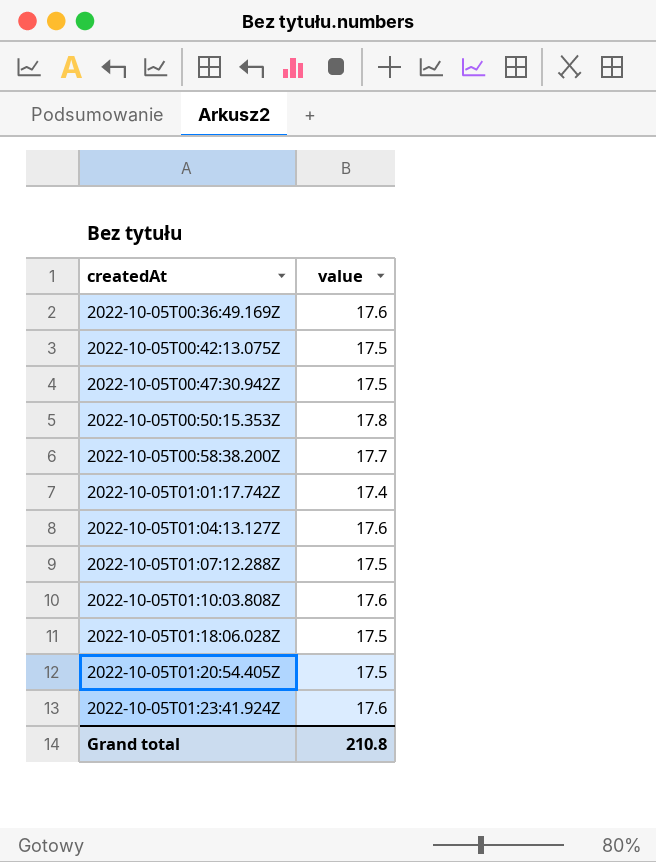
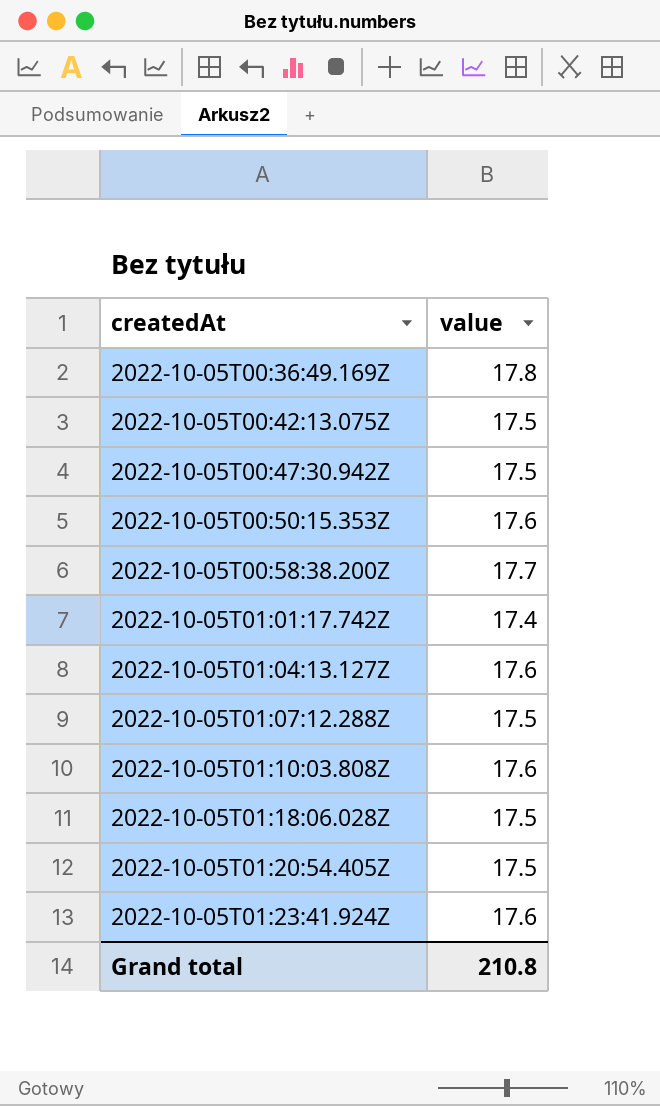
2022-10-05T00:36:49.169Z | value: 17.6 -> 17.8
2022-10-05T00:50:15.353Z | value: 17.8 -> 17.6

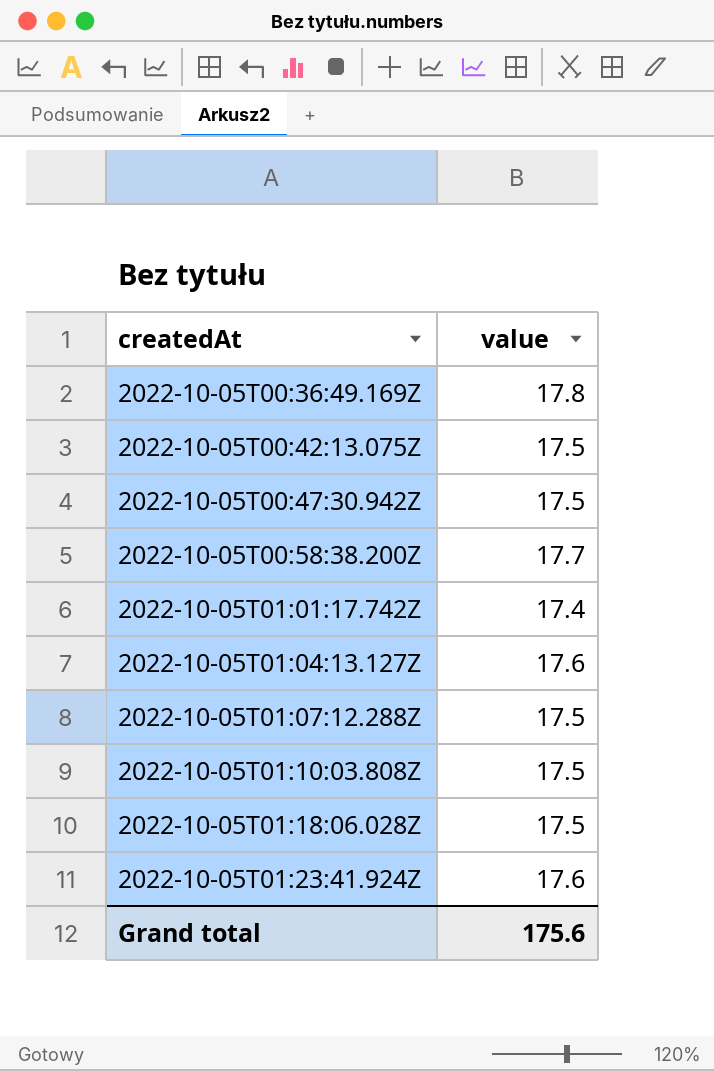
row 2022-10-05T00:50:15.353Z: 17.6 -> none
row 2022-10-05T01:20:54.405Z: 17.5 -> none
2022-10-05T01:10:03.808Z | value: 17.6 -> 17.5
Grand total | value: 210.8 -> 175.6

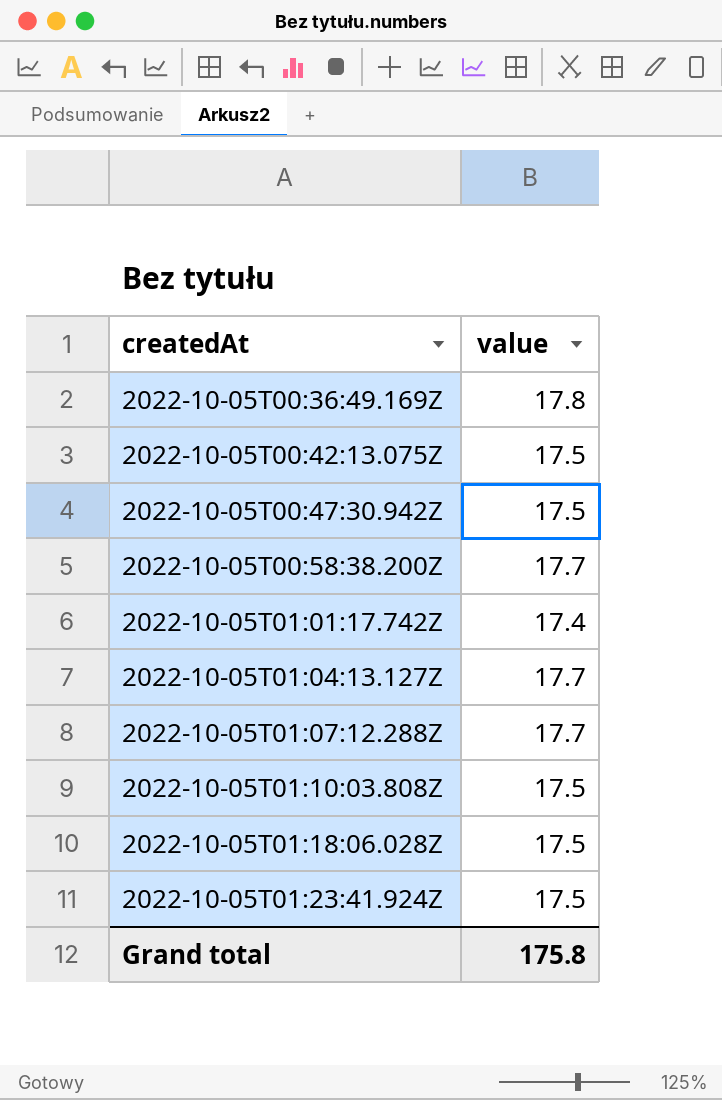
2022-10-05T01:04:13.127Z | value: 17.6 -> 17.7
2022-10-05T01:07:12.288Z | value: 17.5 -> 17.7
2022-10-05T01:23:41.924Z | value: 17.6 -> 17.5
Grand total | value: 175.6 -> 175.8

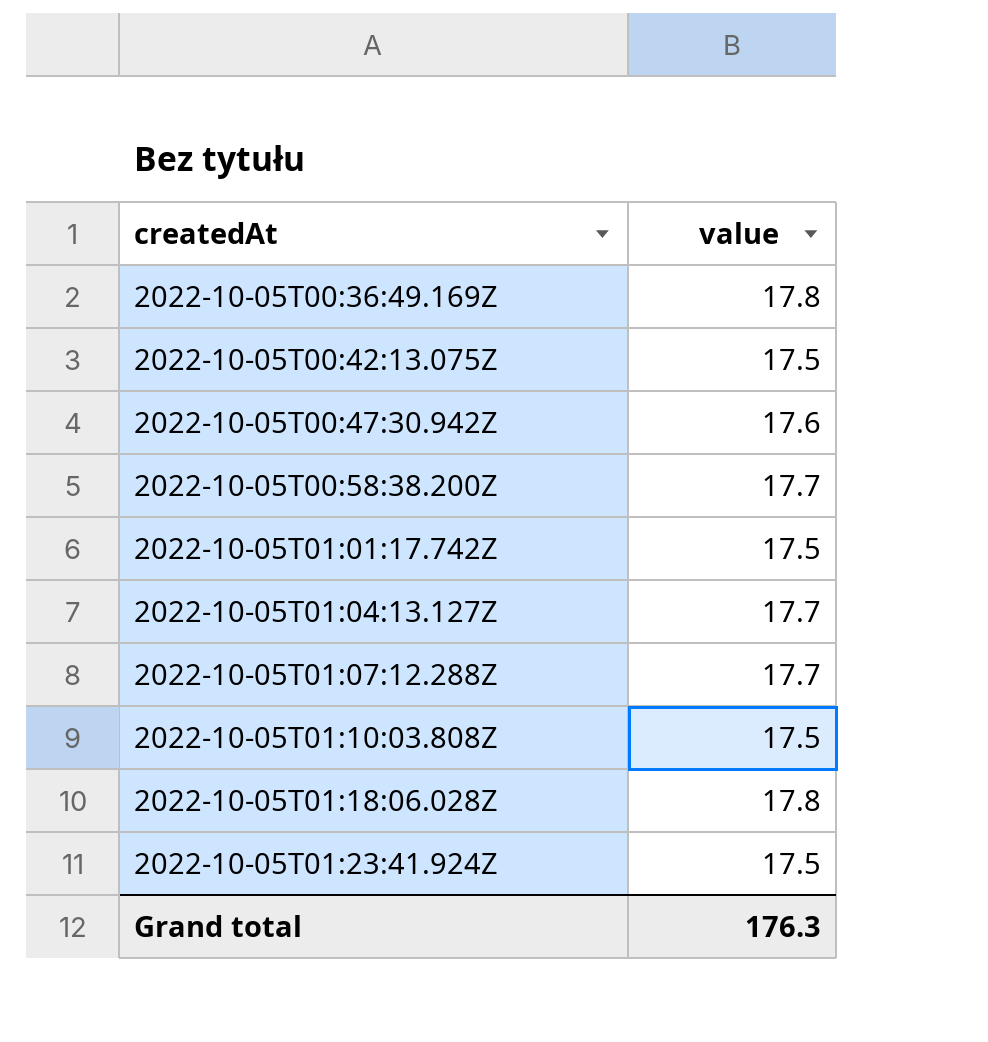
2022-10-05T00:47:30.942Z | value: 17.5 -> 17.6
2022-10-05T01:01:17.742Z | value: 17.4 -> 17.5
2022-10-05T01:18:06.028Z | value: 17.5 -> 17.8
Grand total | value: 175.8 -> 176.3

